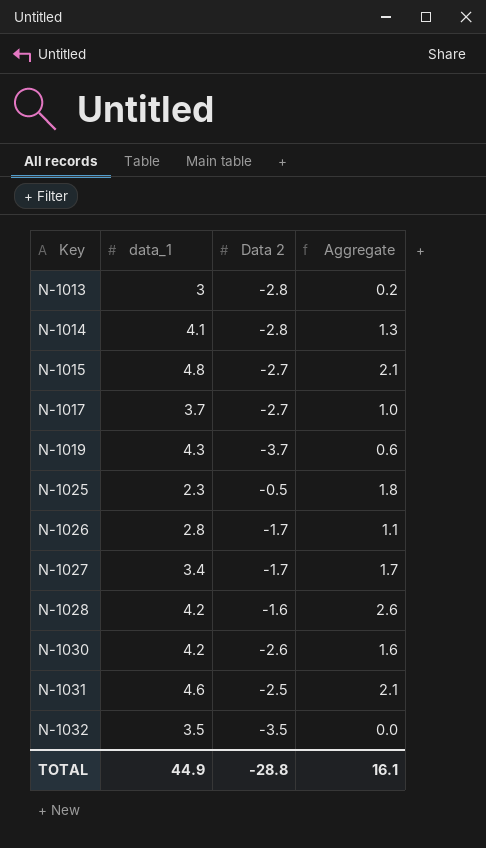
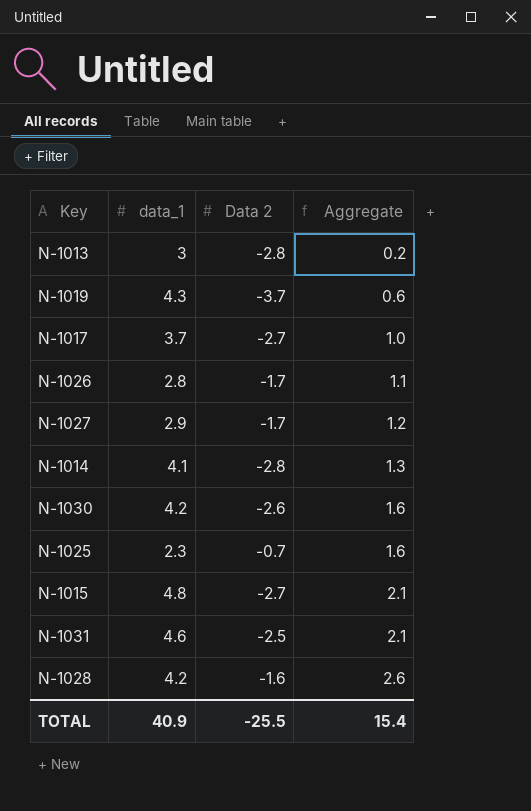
row order: Key ascending -> Aggregate ascending
row N-1032: 3.5 | -3.5 | 0.0 -> none
N-1027 | data_1: 3.4 -> 2.9
N-1027 | Aggregate: 1.7 -> 1.2
N-1025 | Data 2: -0.5 -> -0.7
N-1025 | Aggregate: 1.8 -> 1.6
TOTAL | data_1: 44.9 -> 40.9
TOTAL | Data 2: -28.8 -> -25.5
TOTAL | Aggregate: 16.1 -> 15.4

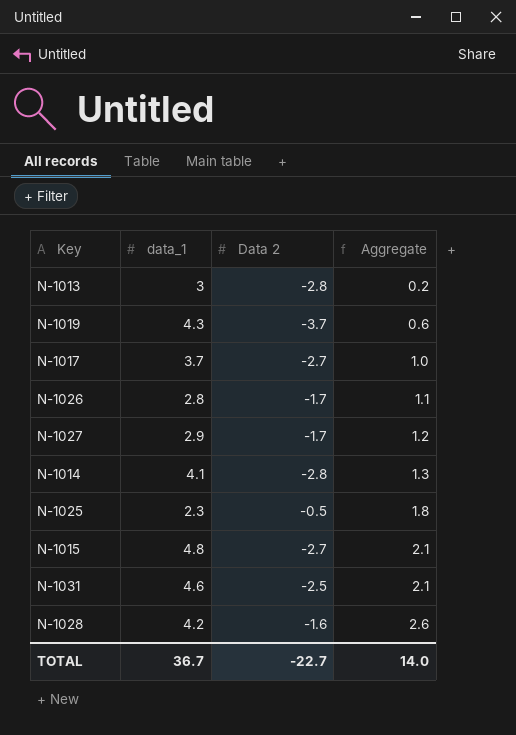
row N-1030: 4.2 | -2.6 | 1.6 -> none
N-1025 | Data 2: -0.7 -> -0.5
N-1025 | Aggregate: 1.6 -> 1.8
TOTAL | data_1: 40.9 -> 36.7
TOTAL | Data 2: -25.5 -> -22.7
TOTAL | Aggregate: 15.4 -> 14.0

